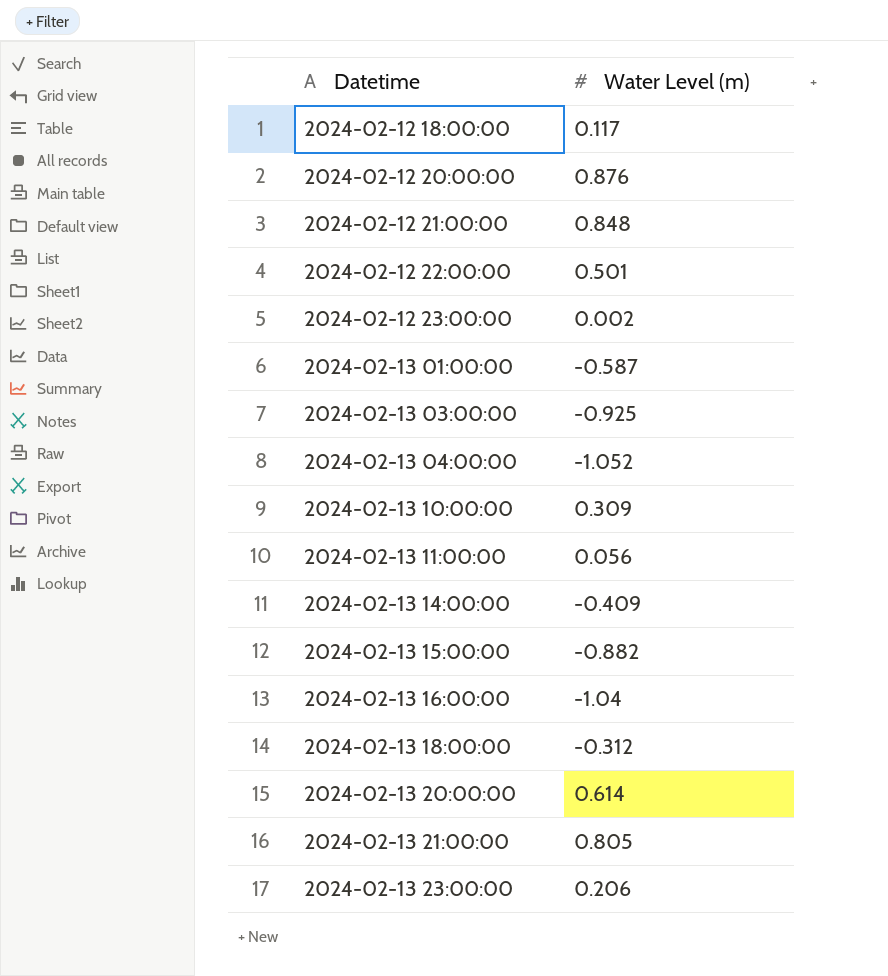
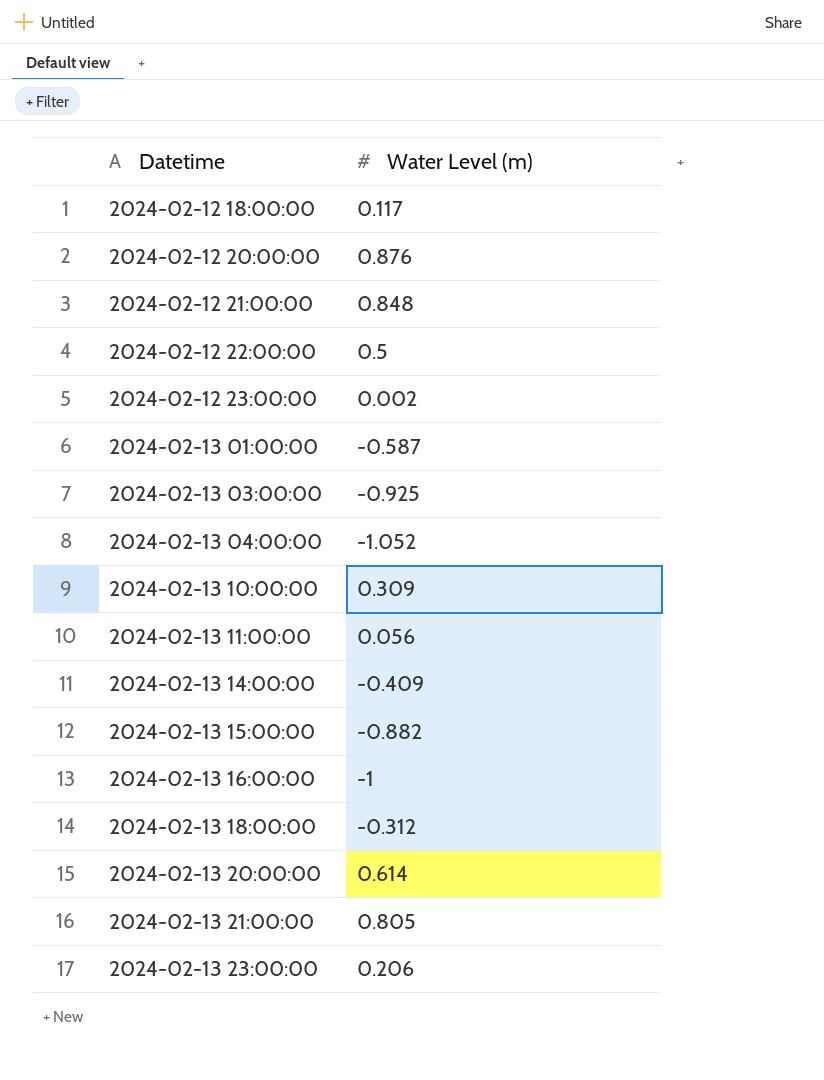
2024-02-12 22:00:00 | Water Level (m): 0.501 -> 0.5
2024-02-13 16:00:00 | Water Level (m): -1.04 -> -1

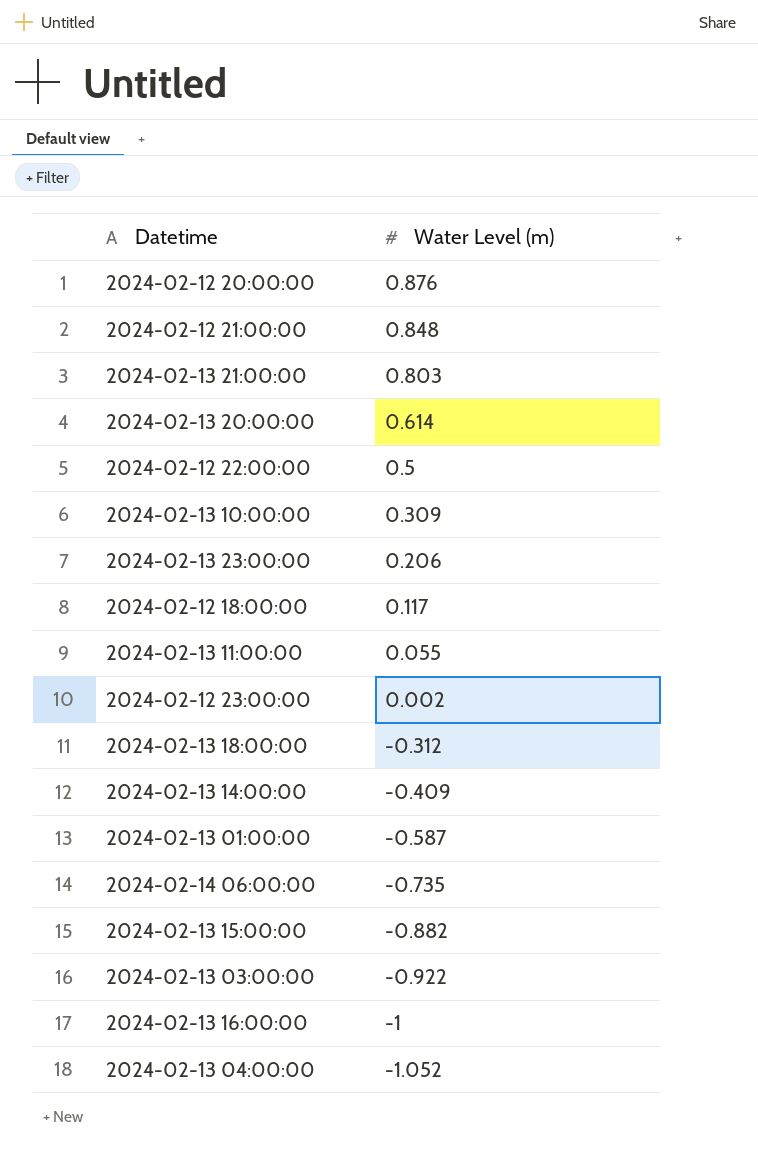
row order: Datetime ascending -> Water Level (m) descending
2024-02-13 21:00:00 | Water Level (m): 0.805 -> 0.803
2024-02-13 11:00:00 | Water Level (m): 0.056 -> 0.055
row 2024-02-14 06:00:00: none -> -0.735
2024-02-13 03:00:00 | Water Level (m): -0.925 -> -0.922

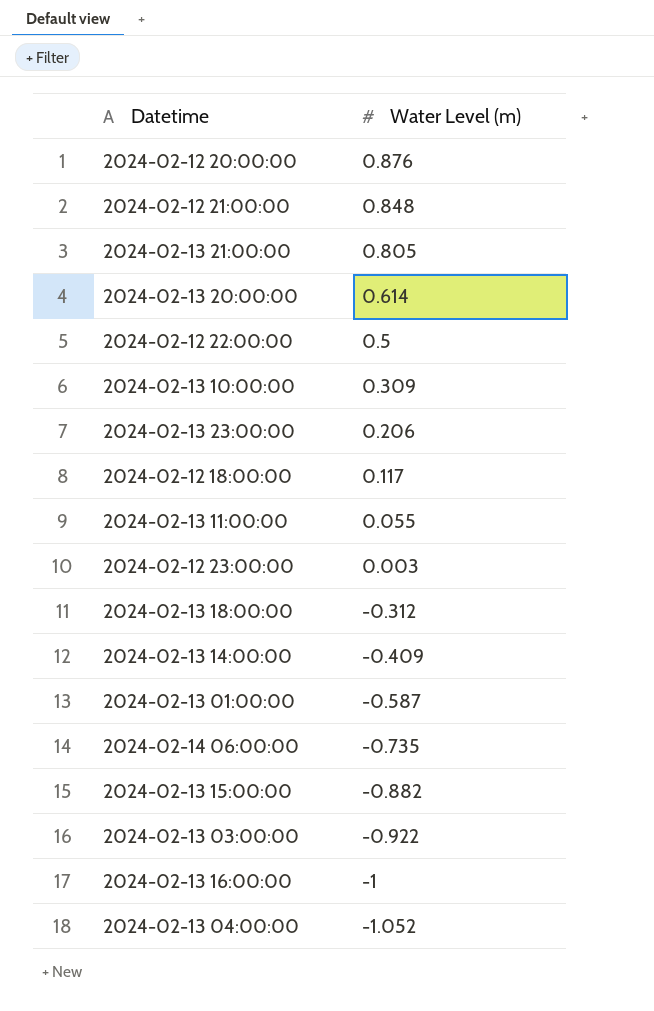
2024-02-13 21:00:00 | Water Level (m): 0.803 -> 0.805
2024-02-12 23:00:00 | Water Level (m): 0.002 -> 0.003

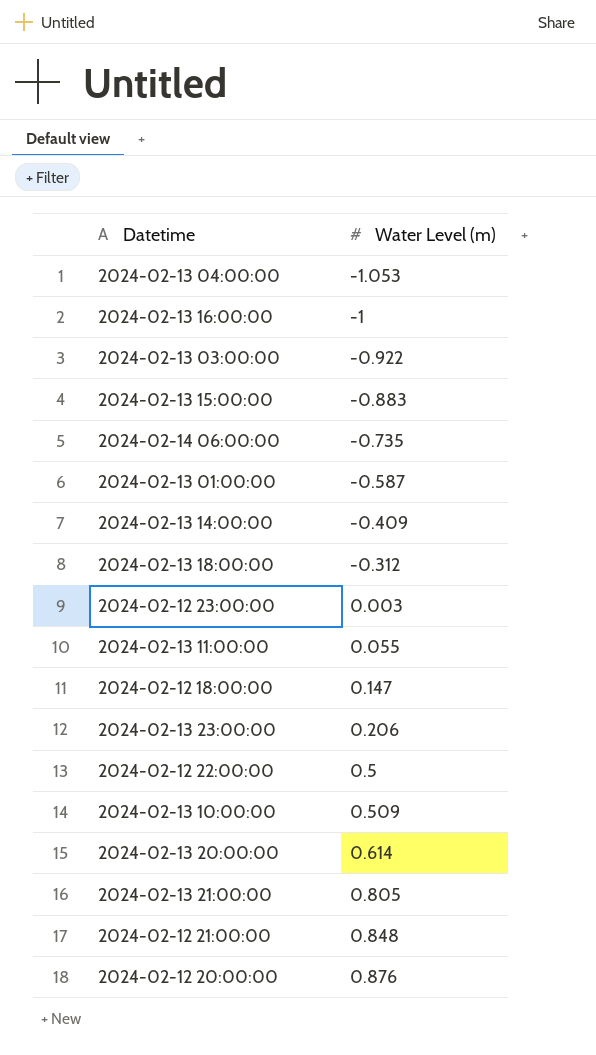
row order: Water Level (m) descending -> Water Level (m) ascending
2024-02-13 04:00:00 | Water Level (m): -1.052 -> -1.053
2024-02-13 15:00:00 | Water Level (m): -0.882 -> -0.883
2024-02-12 18:00:00 | Water Level (m): 0.117 -> 0.147
2024-02-13 10:00:00 | Water Level (m): 0.309 -> 0.509

